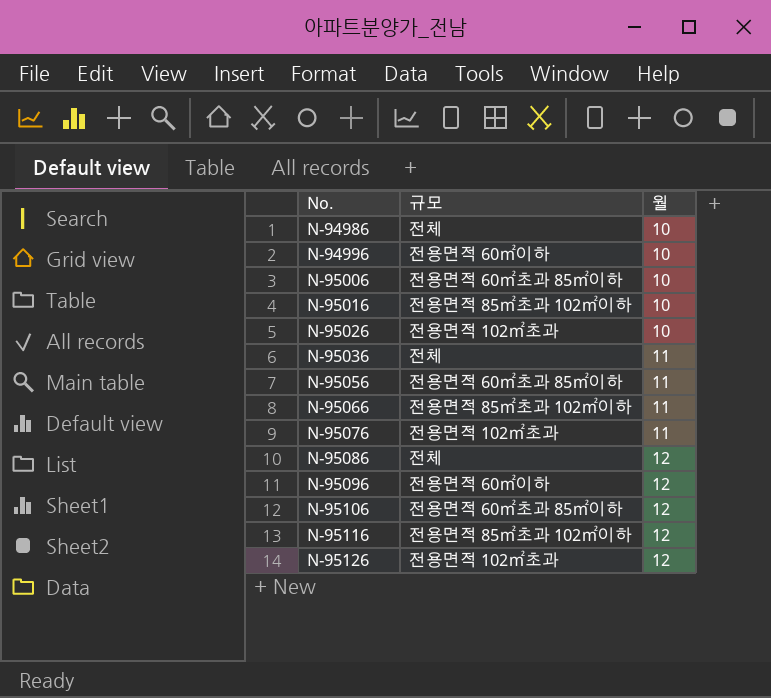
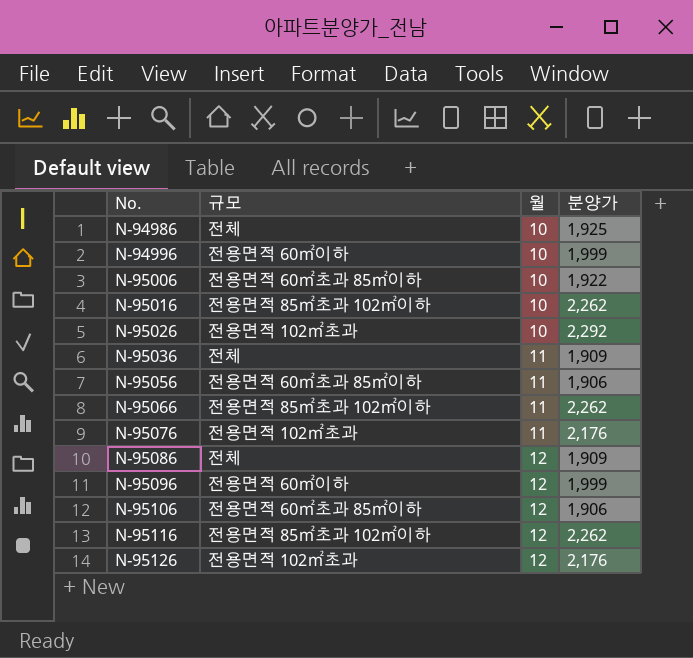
column 분양가 | position: none -> 4

